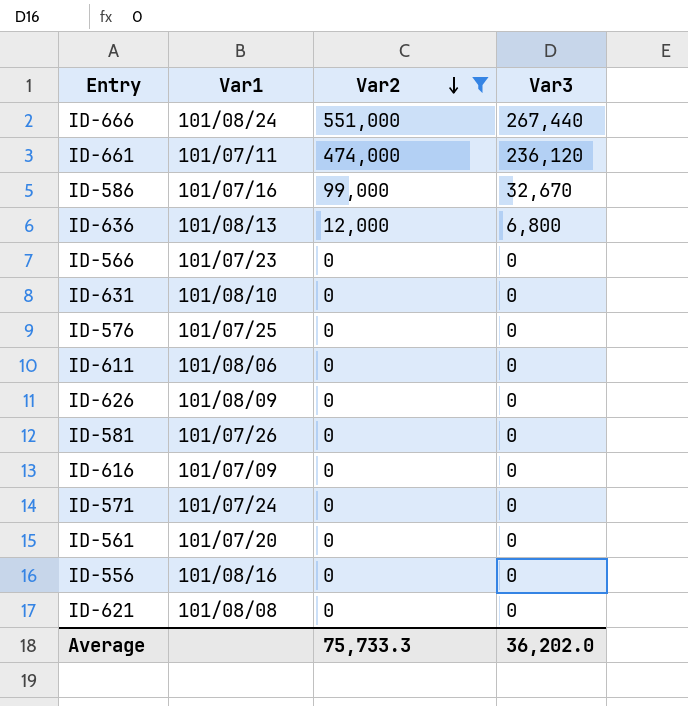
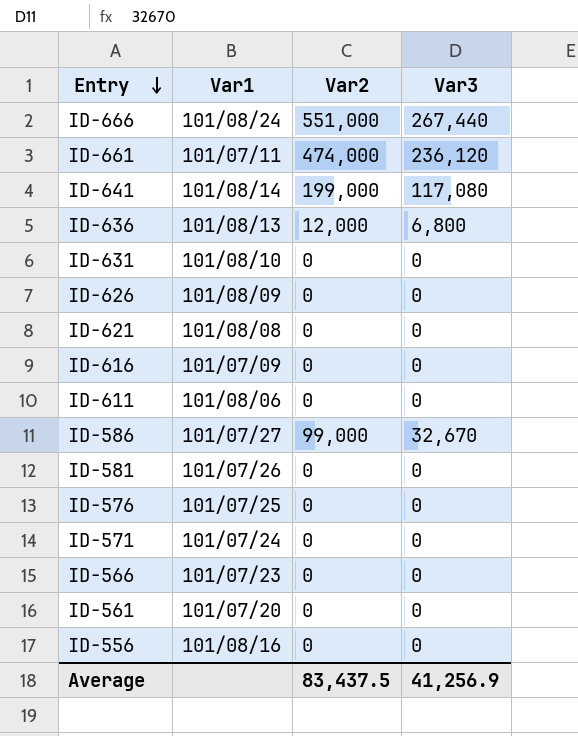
filter: Var2 != 199,000 -> none
row order: Var2 descending -> Entry descending
ID-586 | Var1: 101/07/16 -> 101/07/27
Average | Var2: 75,733.3 -> 83,437.5
Average | Var3: 36,202.0 -> 41,256.9

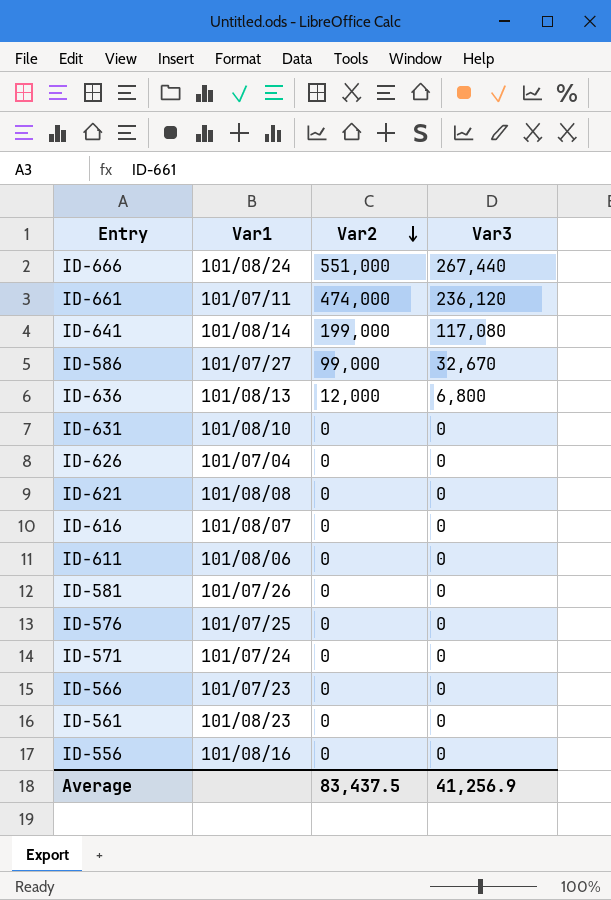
row order: Entry descending -> Var2 descending
ID-626 | Var1: 101/08/09 -> 101/07/04
ID-616 | Var1: 101/07/09 -> 101/08/07
ID-561 | Var1: 101/07/20 -> 101/08/23

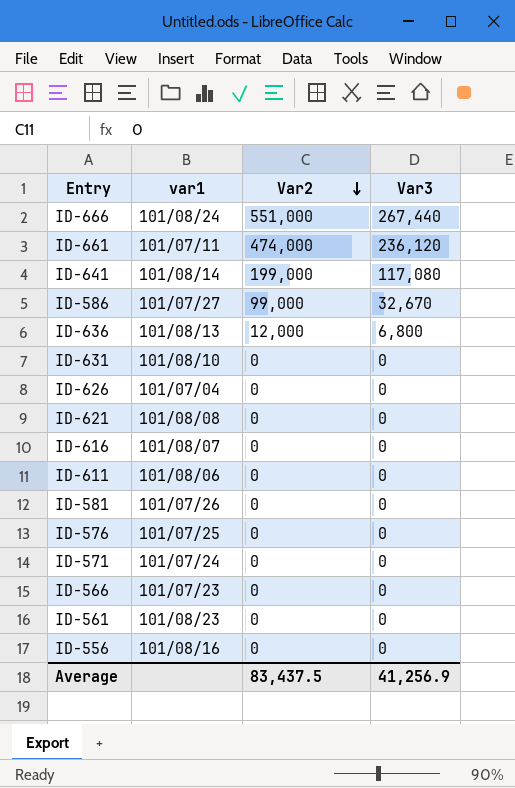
column name: Var1 -> var1

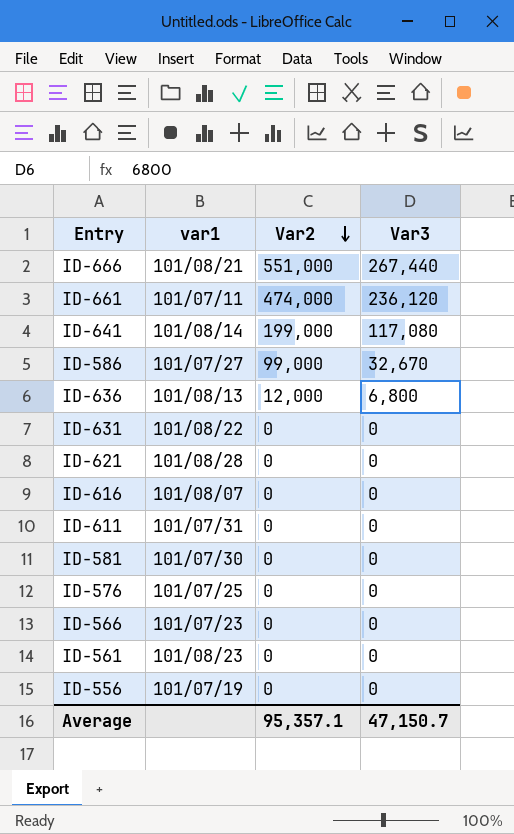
row ID-626: 101/07/04 | 0 | 0 -> none
row ID-571: 101/07/24 | 0 | 0 -> none
ID-666 | var1: 101/08/24 -> 101/08/21
ID-631 | var1: 101/08/10 -> 101/08/22
ID-621 | var1: 101/08/08 -> 101/08/28
ID-611 | var1: 101/08/06 -> 101/07/31
ID-581 | var1: 101/07/26 -> 101/07/30
ID-556 | var1: 101/08/16 -> 101/07/19
Average | Var2: 83,437.5 -> 95,357.1
Average | Var3: 41,256.9 -> 47,150.7

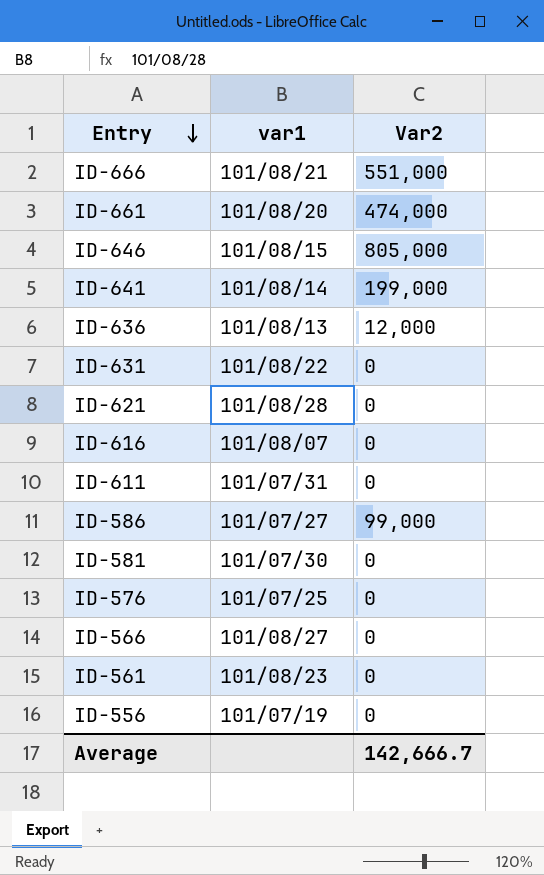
row order: Var2 descending -> Entry descending
column Var3 | position: 4 -> none
ID-661 | var1: 101/07/11 -> 101/08/20
row ID-646: none -> 101/08/15 | 805,000
ID-566 | var1: 101/07/23 -> 101/08/27
Average | Var2: 95,357.1 -> 142,666.7

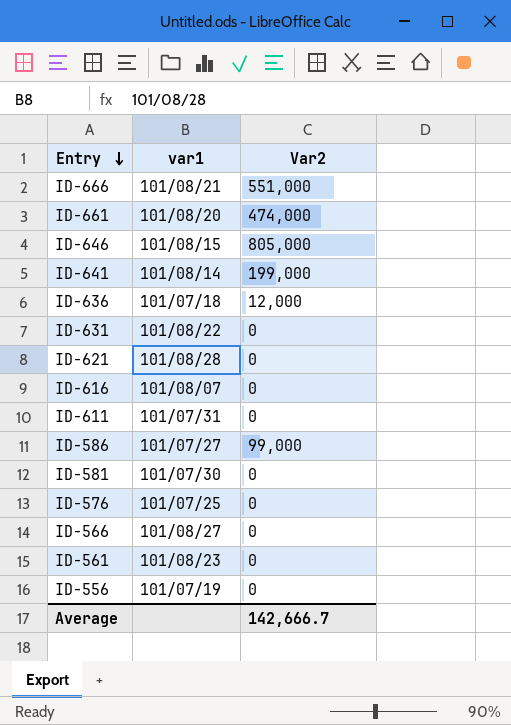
ID-636 | var1: 101/08/13 -> 101/07/18

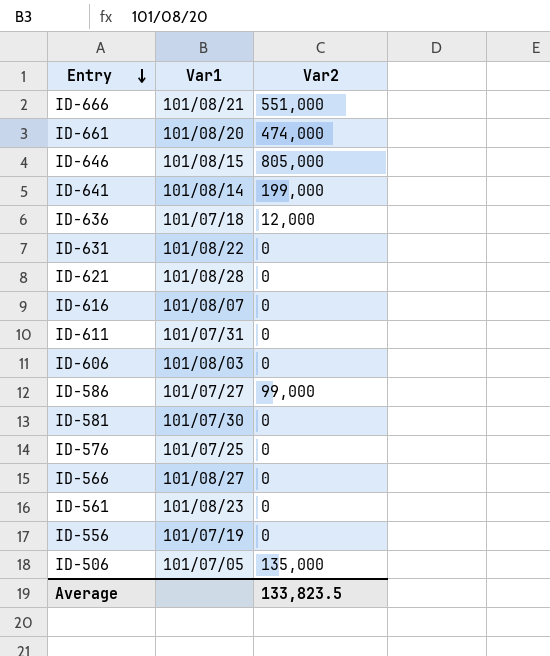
column name: var1 -> Var1
row ID-606: none -> 101/08/03 | 0
row ID-506: none -> 101/07/05 | 135,000
Average | Var2: 142,666.7 -> 133,823.5

